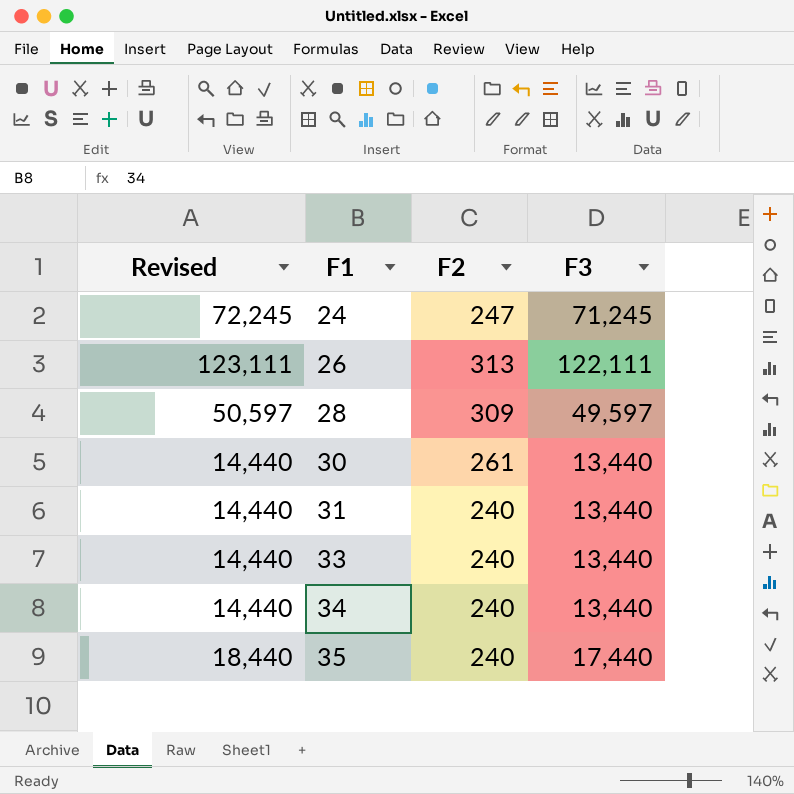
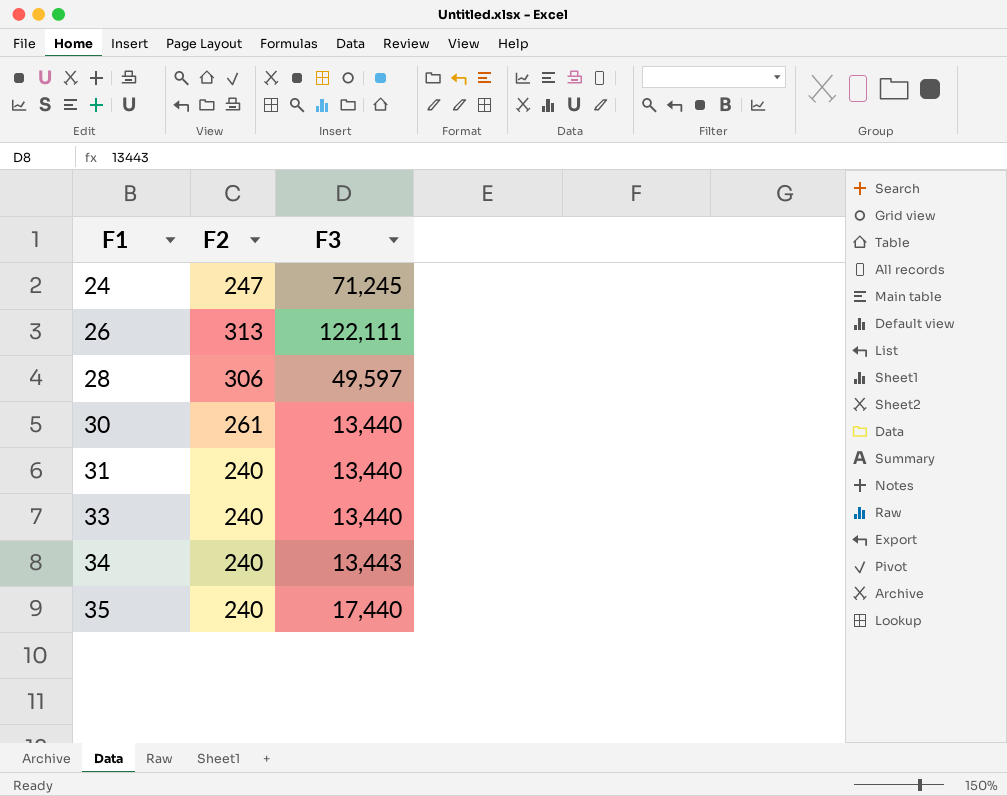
column Revised | formula: [F3] + 1000 -> none
28 | F2: 309 -> 306
34 | F3: 13,440 -> 13,443

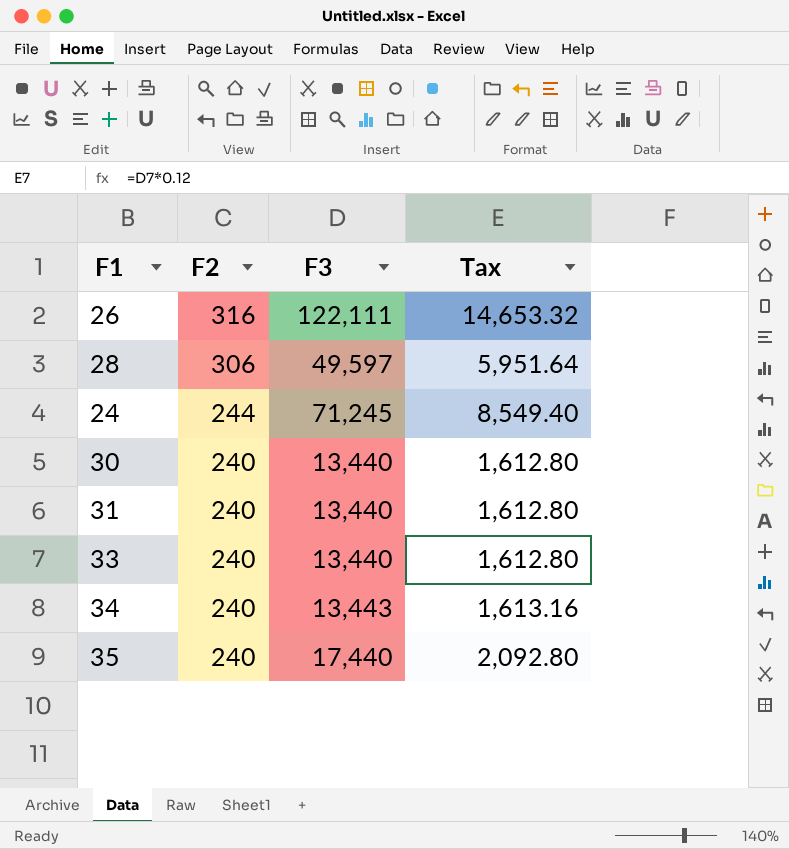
row order: F1 ascending -> F2 descending
column Tax | formula: none -> [F3] * 0.12
26 | F2: 313 -> 316
24 | F2: 247 -> 244
30 | F2: 261 -> 240

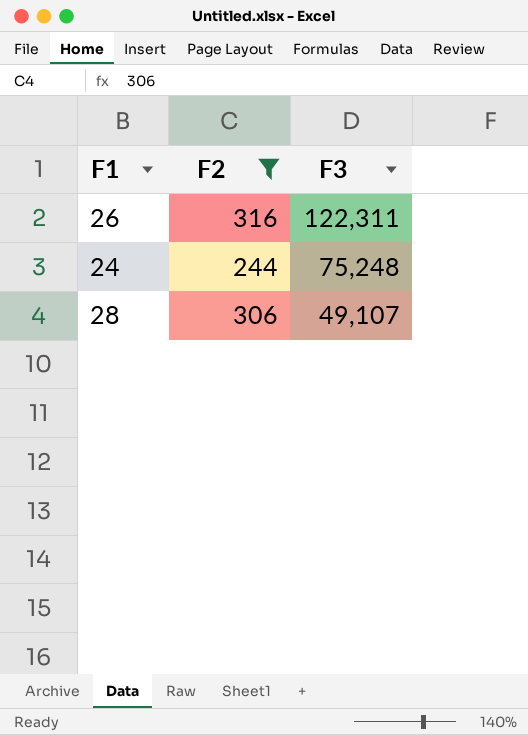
filter: none -> F2 != 240
row order: F2 descending -> F3 descending
column Tax | formula: [F3] * 0.12 -> none
26 | F3: 122,111 -> 122,311
24 | F3: 71,245 -> 75,248
28 | F3: 49,597 -> 49,107

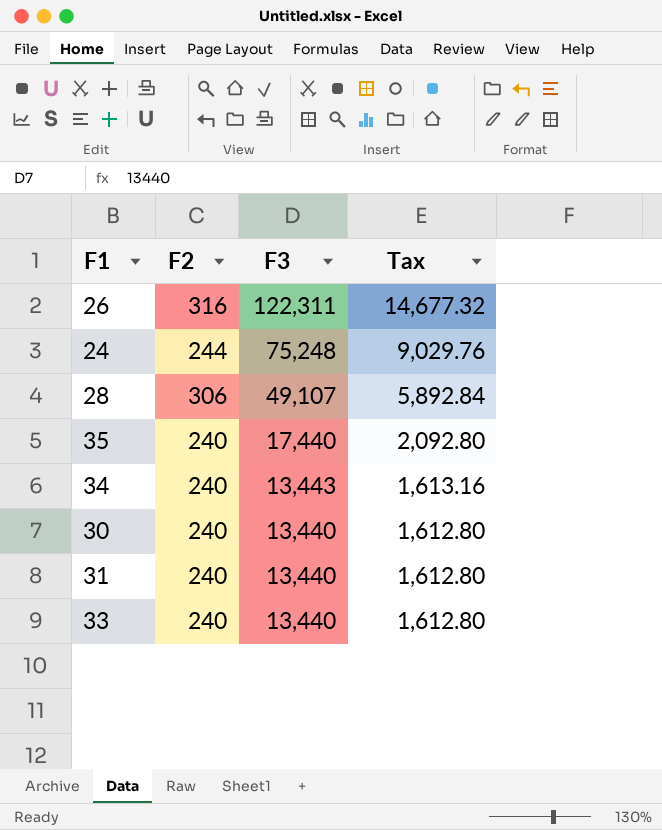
filter: F2 != 240 -> none
column Tax | formula: none -> [F3] * 0.12

